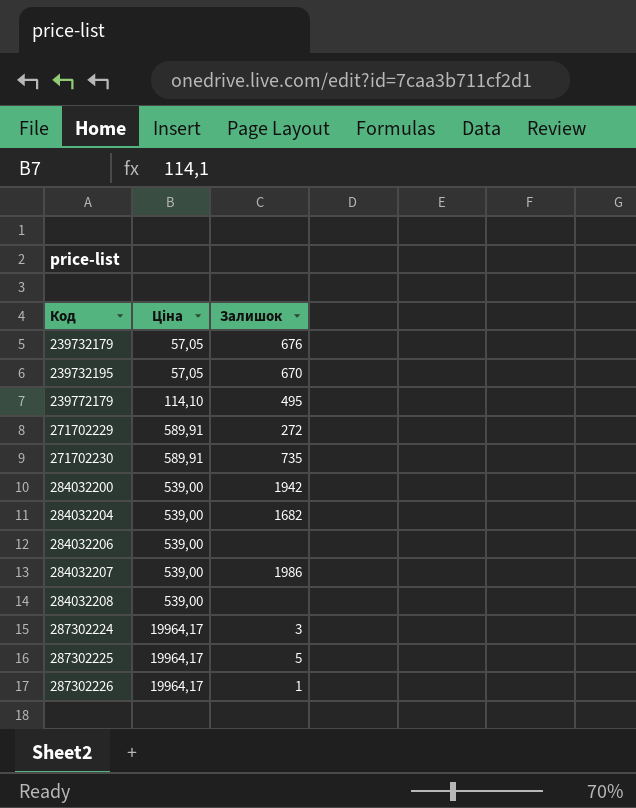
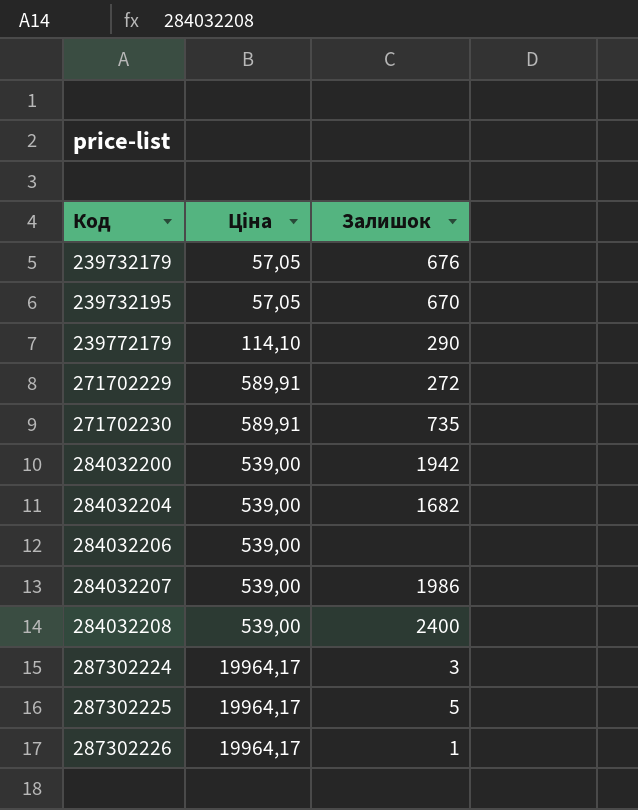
239772179 | Залишок: 495 -> 290
284032208 | Залишок: none -> 2400

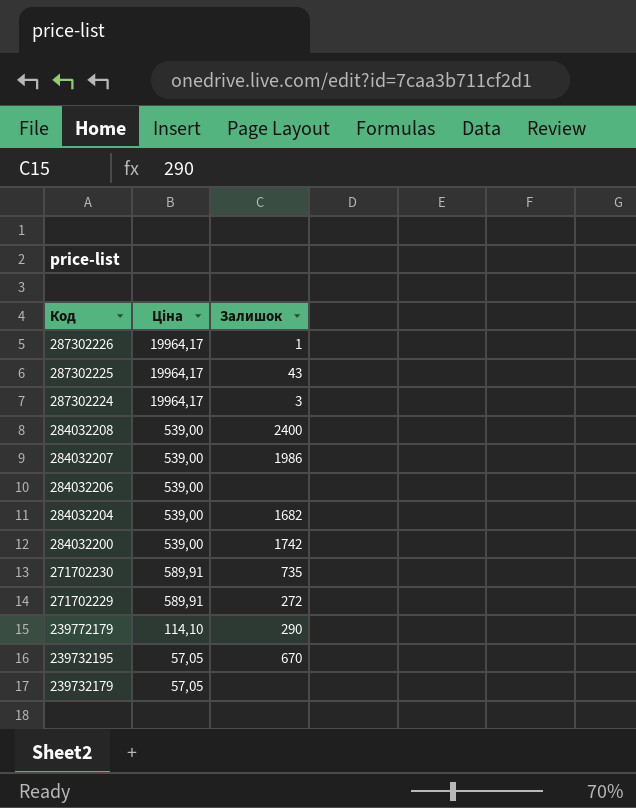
row order: Код ascending -> Код descending
287302225 | Залишок: 5 -> 43
284032200 | Залишок: 1942 -> 1742
239732179 | Залишок: 676 -> none

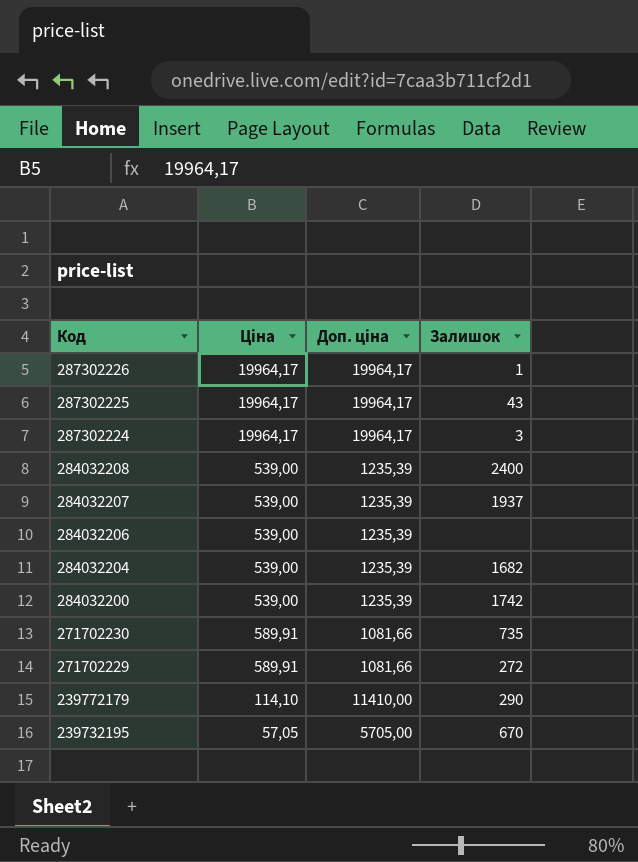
column Доп. ціна | position: none -> 3
row 239732179: 57,05 | none -> none
284032207 | Залишок: 1986 -> 1937

